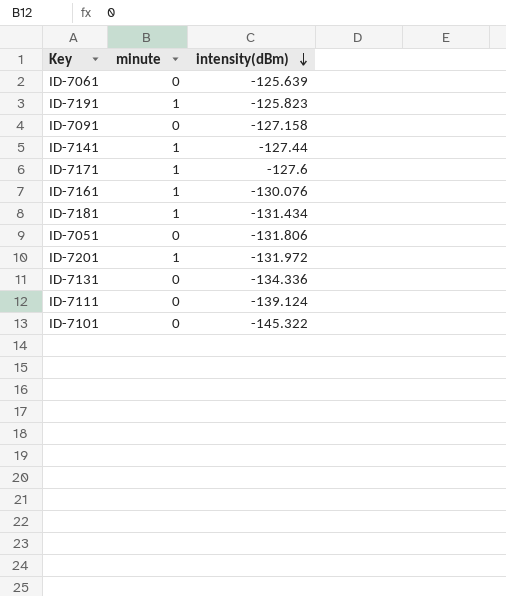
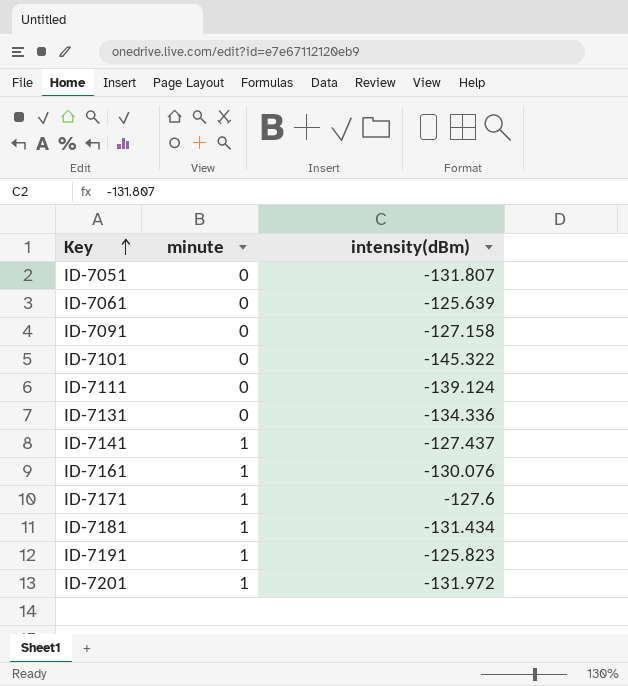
row order: intensity(dBm) descending -> Key ascending
ID-7051 | intensity(dBm): -131.806 -> -131.807
ID-7141 | intensity(dBm): -127.44 -> -127.437

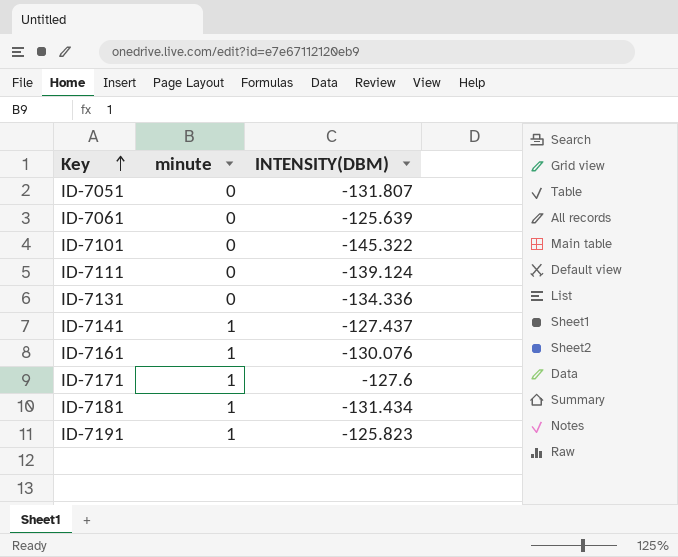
column name: intensity(dBm) -> INTENSITY(DBM)
row ID-7091: 0 | -127.158 -> none
row ID-7201: 1 | -131.972 -> none

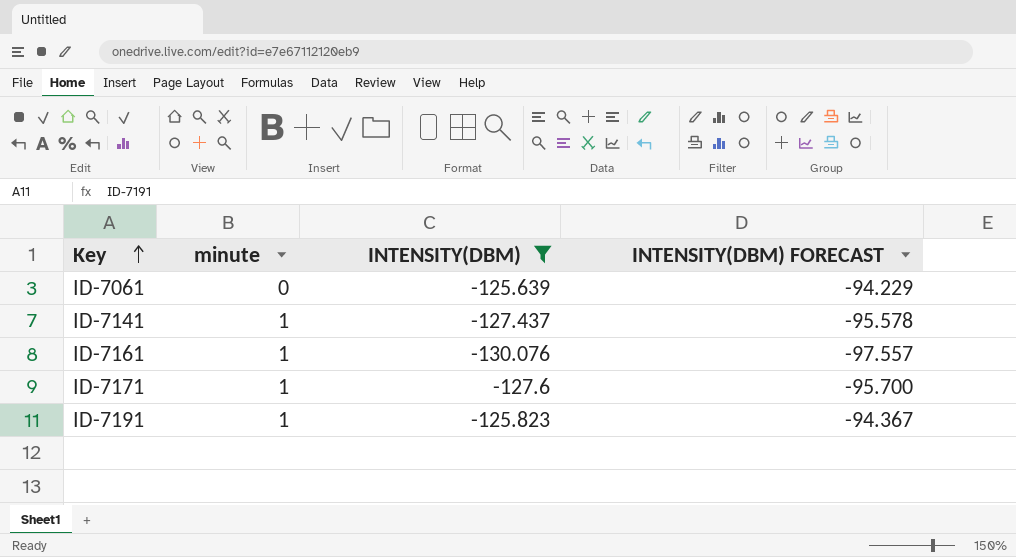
filter: none -> INTENSITY(DBM) >= -130.076
column INTENSITY(DBM) FORECAST | formula: none -> [INTENSITY(DBM)] * 0.75

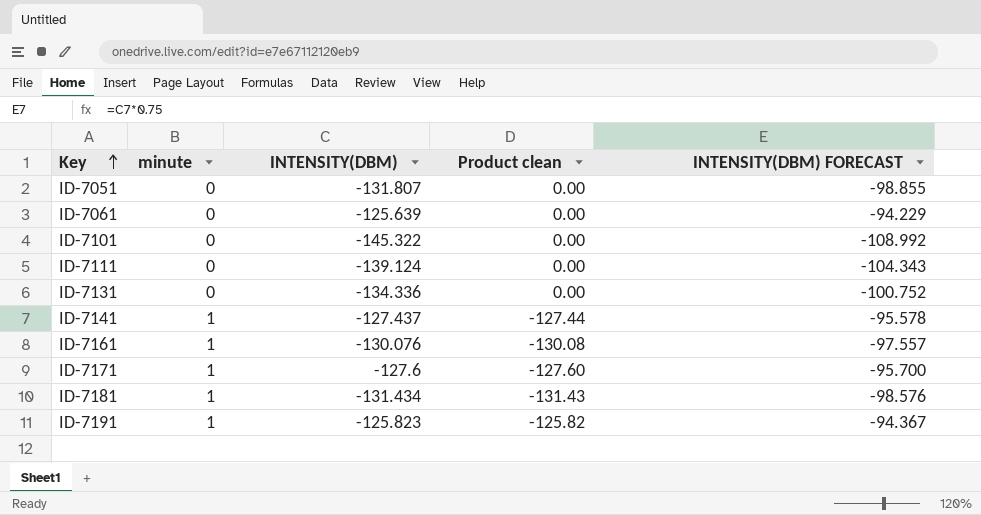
filter: INTENSITY(DBM) >= -130.076 -> none
column Product clean | formula: none -> [minute] * [INTENSITY(DBM)]

